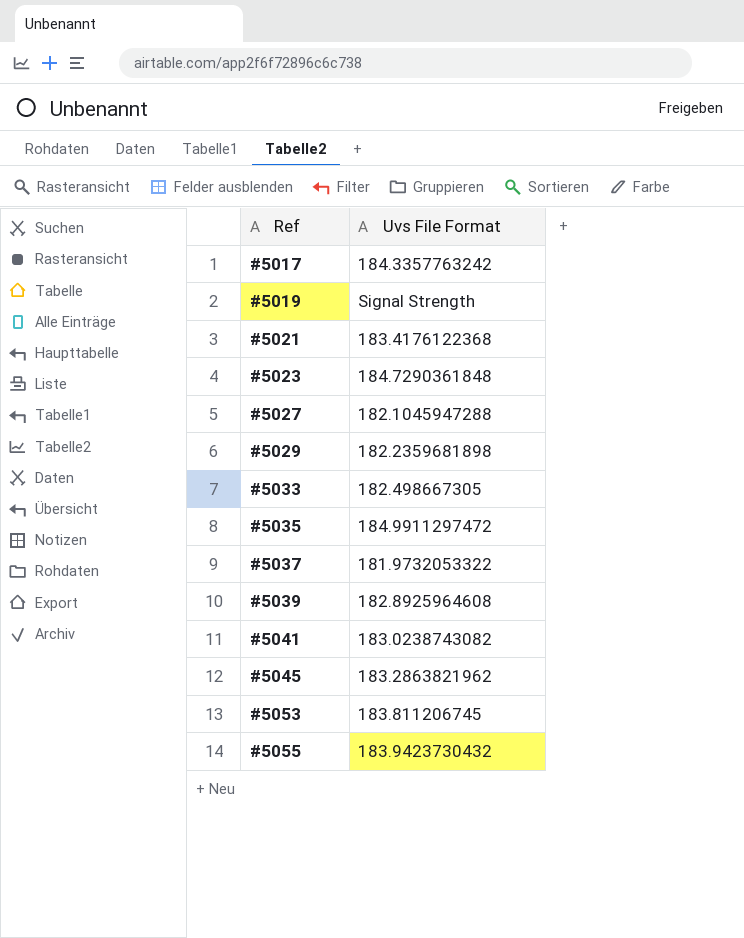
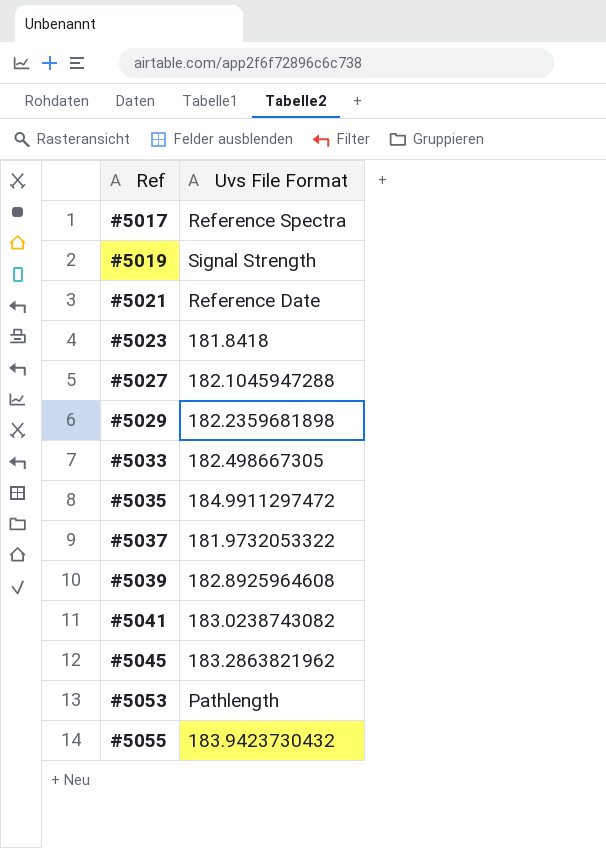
#5017 | Uvs File Format: 184.3357763242 -> Reference Spectra
#5021 | Uvs File Format: 183.4176122368 -> Reference Date
#5023 | Uvs File Format: 184.7290361848 -> 181.8418
#5053 | Uvs File Format: 183.811206745 -> Pathlength

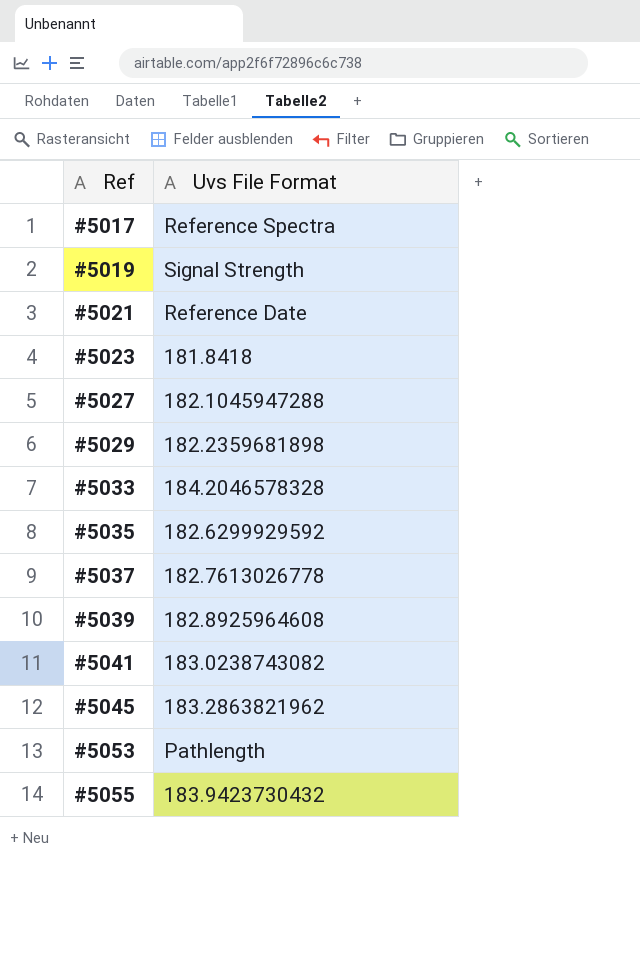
#5033 | Uvs File Format: 182.498667305 -> 184.2046578328
#5035 | Uvs File Format: 184.9911297472 -> 182.6299929592
#5037 | Uvs File Format: 181.9732053322 -> 182.7613026778

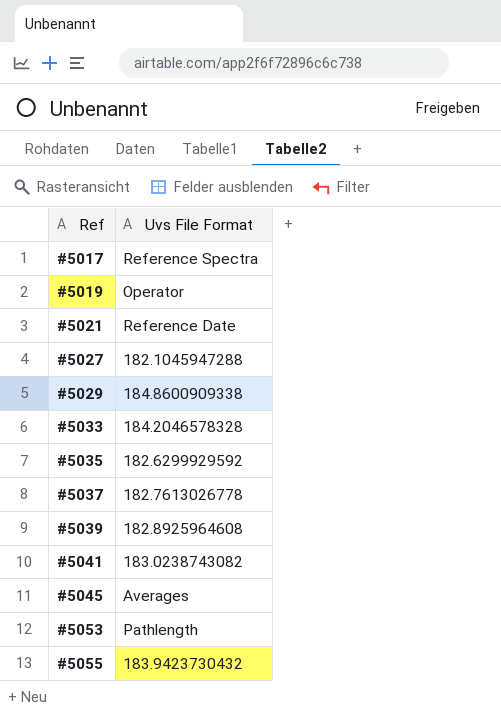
row #5023: 181.8418 -> none
#5019 | Uvs File Format: Signal Strength -> Operator
#5029 | Uvs File Format: 182.2359681898 -> 184.8600909338
#5045 | Uvs File Format: 183.2863821962 -> Averages

